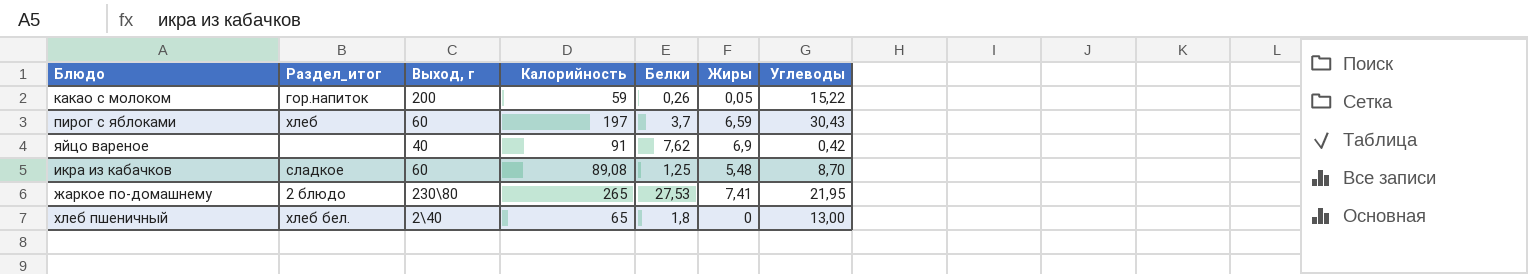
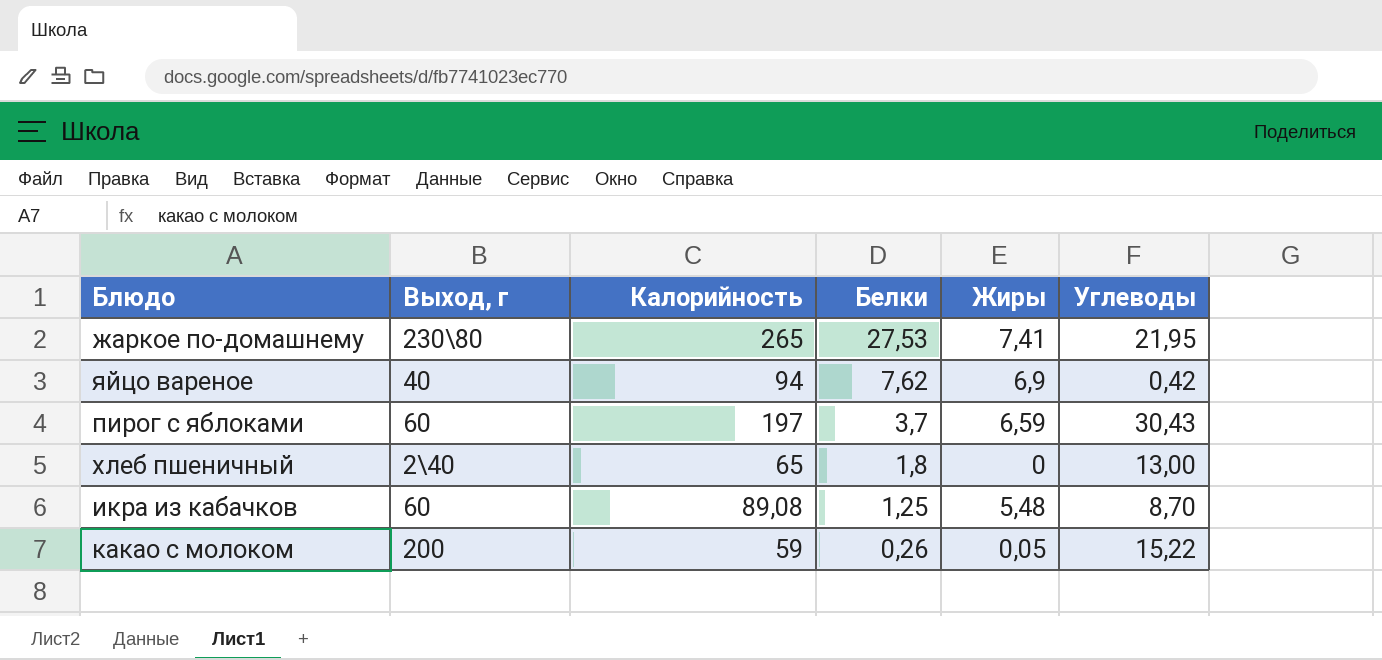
row order: none -> Белки descending
column Раздел_итог | position: 2 -> none
яйцо вареное | Калорийность: 91 -> 94

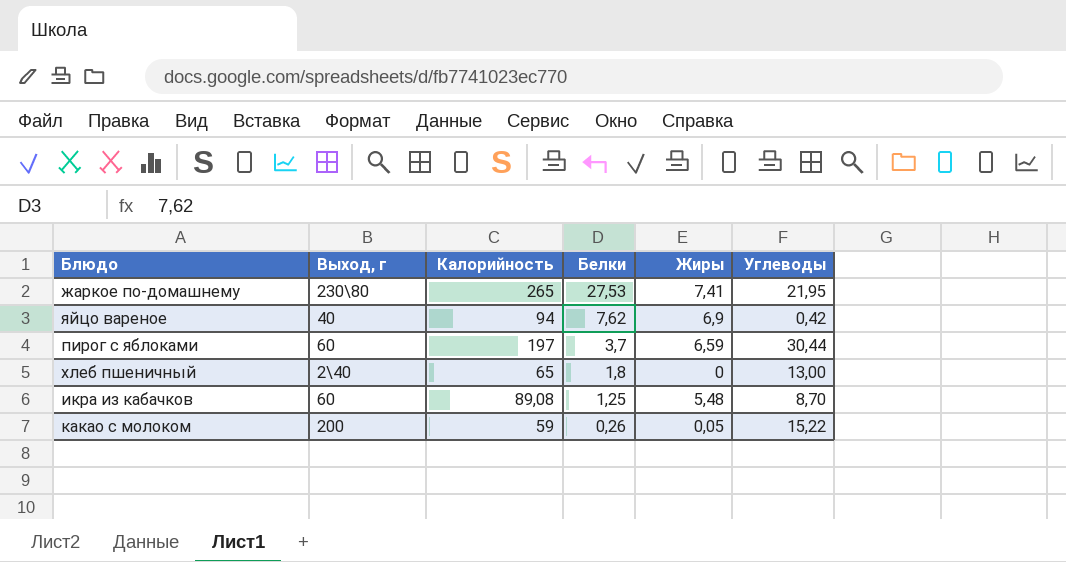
пирог с яблоками | Углеводы: 30,43 -> 30,44

